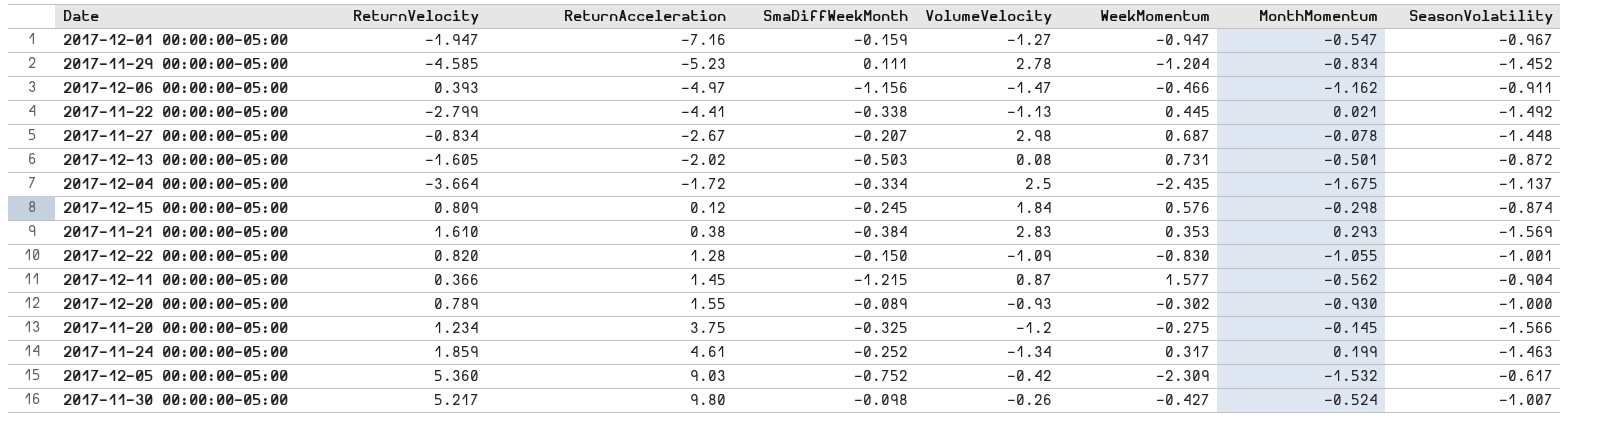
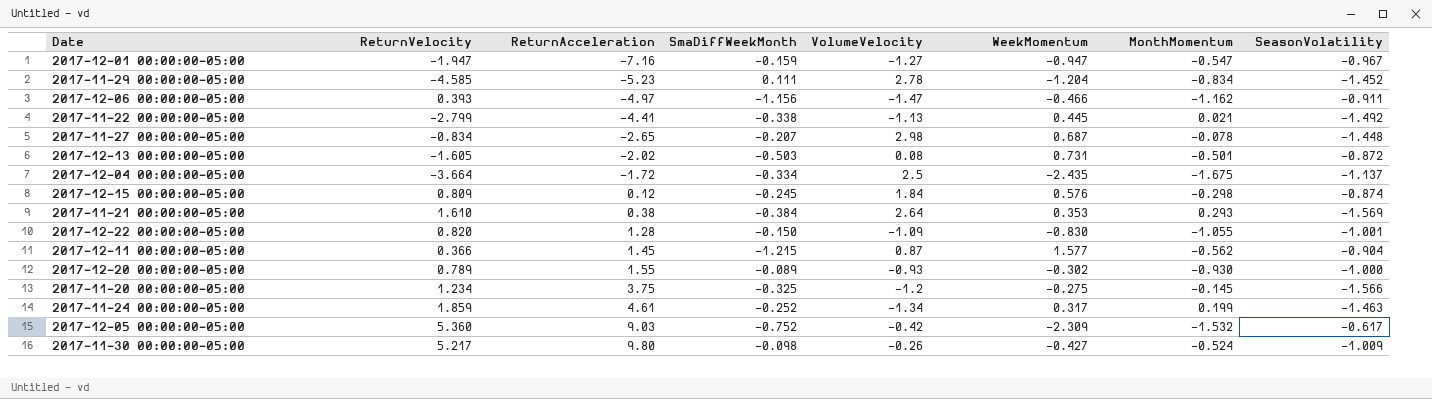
2017-11-27 00:00:00-05:00 | ReturnAcceleration: -2.67 -> -2.65
2017-11-21 00:00:00-05:00 | VolumeVelocity: 2.83 -> 2.64
2017-11-30 00:00:00-05:00 | SeasonVolatility: -1.007 -> -1.009

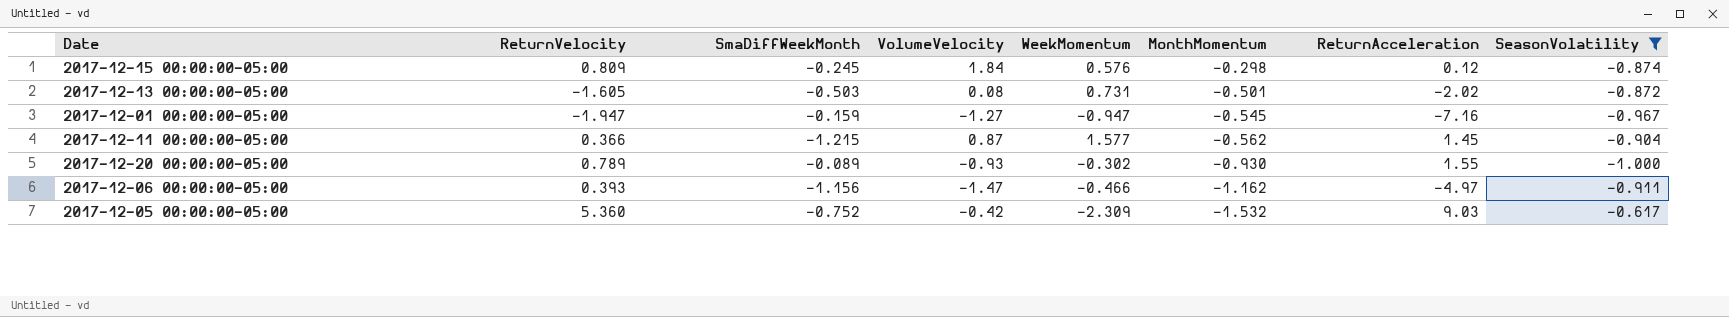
filter: none -> SeasonVolatility >= -1.000
row order: ReturnAcceleration ascending -> MonthMomentum descending
column ReturnAcceleration | position: 3 -> 7
2017-12-01 00:00:00-05:00 | MonthMomentum: -0.547 -> -0.545

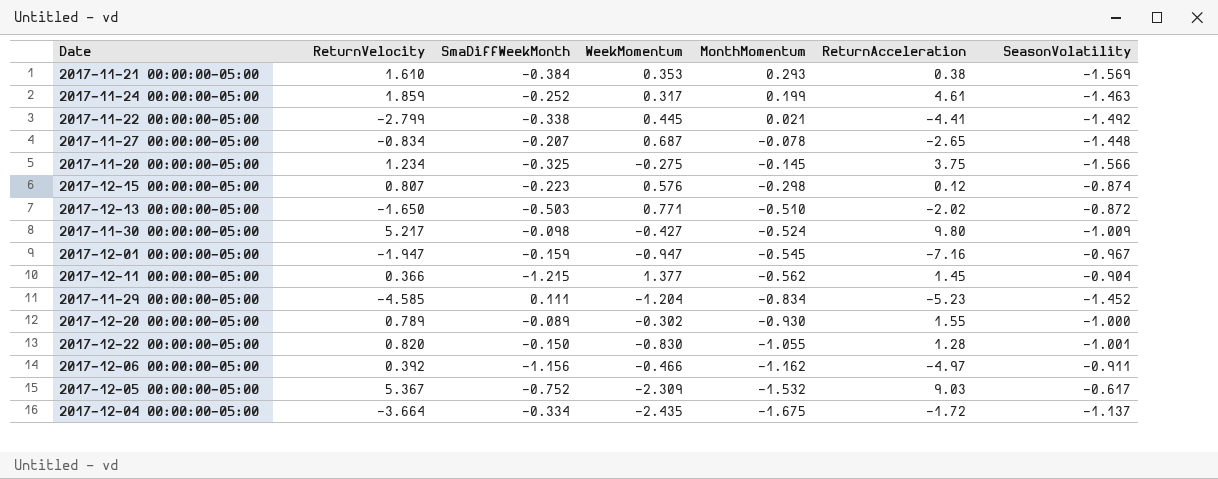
filter: SeasonVolatility >= -1.000 -> none
column VolumeVelocity | position: 4 -> none
2017-12-15 00:00:00-05:00 | ReturnVelocity: 0.809 -> 0.807
2017-12-15 00:00:00-05:00 | SmaDiffWeekMonth: -0.245 -> -0.223
2017-12-13 00:00:00-05:00 | ReturnVelocity: -1.605 -> -1.650
2017-12-13 00:00:00-05:00 | WeekMomentum: 0.731 -> 0.771
2017-12-13 00:00:00-05:00 | MonthMomentum: -0.501 -> -0.510
2017-12-11 00:00:00-05:00 | WeekMomentum: 1.577 -> 1.377
2017-12-06 00:00:00-05:00 | ReturnVelocity: 0.393 -> 0.392
2017-12-05 00:00:00-05:00 | ReturnVelocity: 5.360 -> 5.367

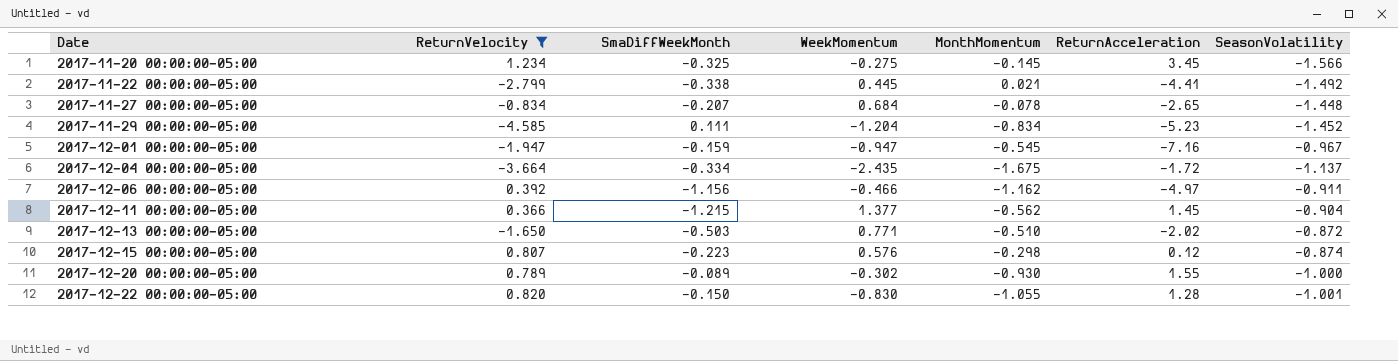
filter: none -> ReturnVelocity <= 1.234
row order: MonthMomentum descending -> Date ascending
2017-11-20 00:00:00-05:00 | ReturnAcceleration: 3.75 -> 3.45
2017-11-27 00:00:00-05:00 | WeekMomentum: 0.687 -> 0.684

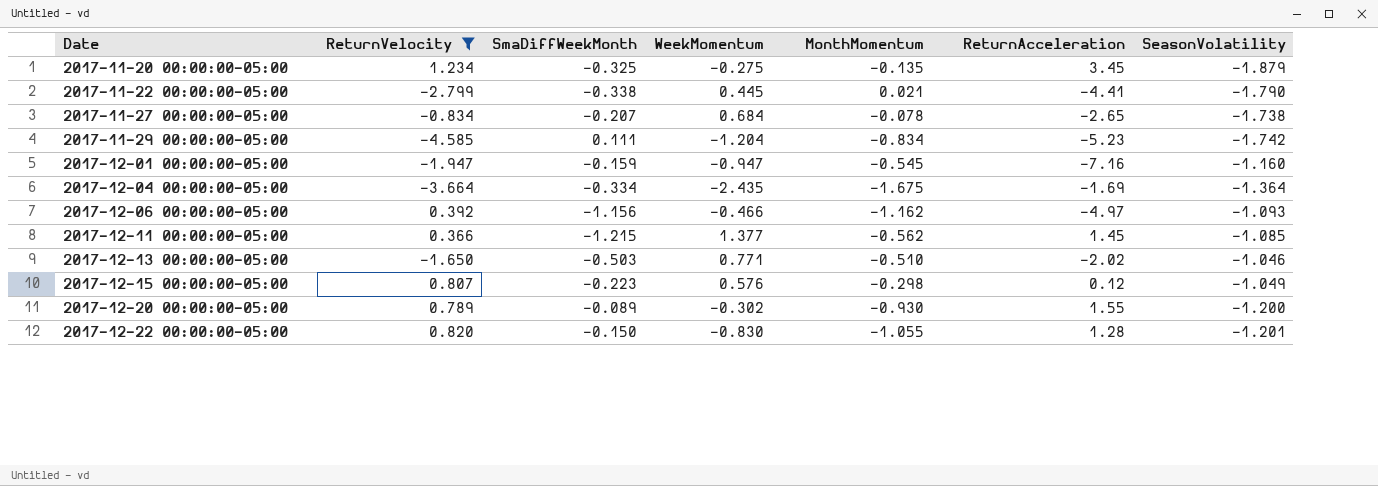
2017-11-20 00:00:00-05:00 | MonthMomentum: -0.145 -> -0.135
2017-11-20 00:00:00-05:00 | SeasonVolatility: -1.566 -> -1.879
2017-11-22 00:00:00-05:00 | SeasonVolatility: -1.492 -> -1.790
2017-11-27 00:00:00-05:00 | SeasonVolatility: -1.448 -> -1.738
2017-11-29 00:00:00-05:00 | SeasonVolatility: -1.452 -> -1.742
2017-12-01 00:00:00-05:00 | SeasonVolatility: -0.967 -> -1.160
2017-12-04 00:00:00-05:00 | ReturnAcceleration: -1.72 -> -1.69
2017-12-04 00:00:00-05:00 | SeasonVolatility: -1.137 -> -1.364
2017-12-06 00:00:00-05:00 | SeasonVolatility: -0.911 -> -1.093
2017-12-11 00:00:00-05:00 | SeasonVolatility: -0.904 -> -1.085
2017-12-13 00:00:00-05:00 | SeasonVolatility: -0.872 -> -1.046
2017-12-15 00:00:00-05:00 | SeasonVolatility: -0.874 -> -1.049
2017-12-20 00:00:00-05:00 | SeasonVolatility: -1.000 -> -1.200
2017-12-22 00:00:00-05:00 | SeasonVolatility: -1.001 -> -1.201

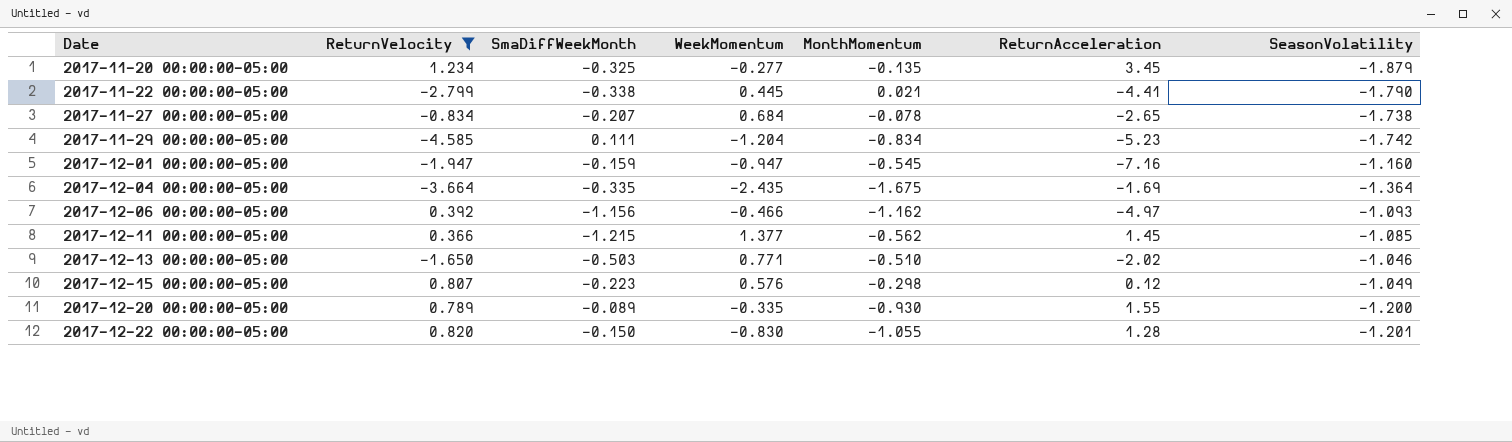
2017-11-20 00:00:00-05:00 | WeekMomentum: -0.275 -> -0.277
2017-12-04 00:00:00-05:00 | SmaDiffWeekMonth: -0.334 -> -0.335
2017-12-20 00:00:00-05:00 | WeekMomentum: -0.302 -> -0.335

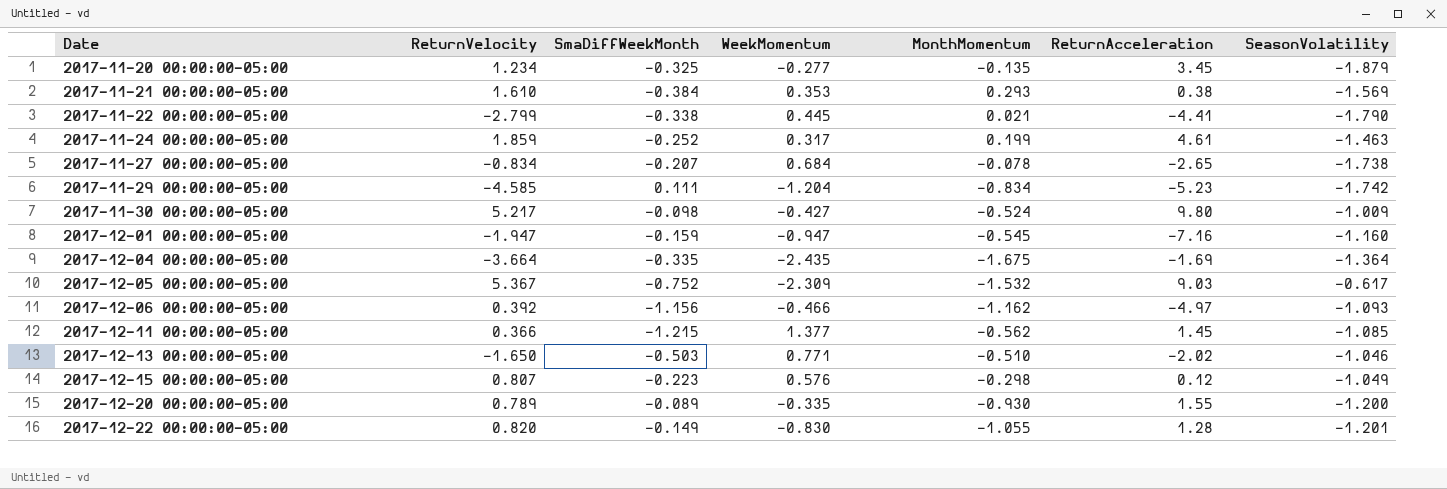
filter: ReturnVelocity <= 1.234 -> none
2017-12-22 00:00:00-05:00 | SmaDiffWeekMonth: -0.150 -> -0.149

